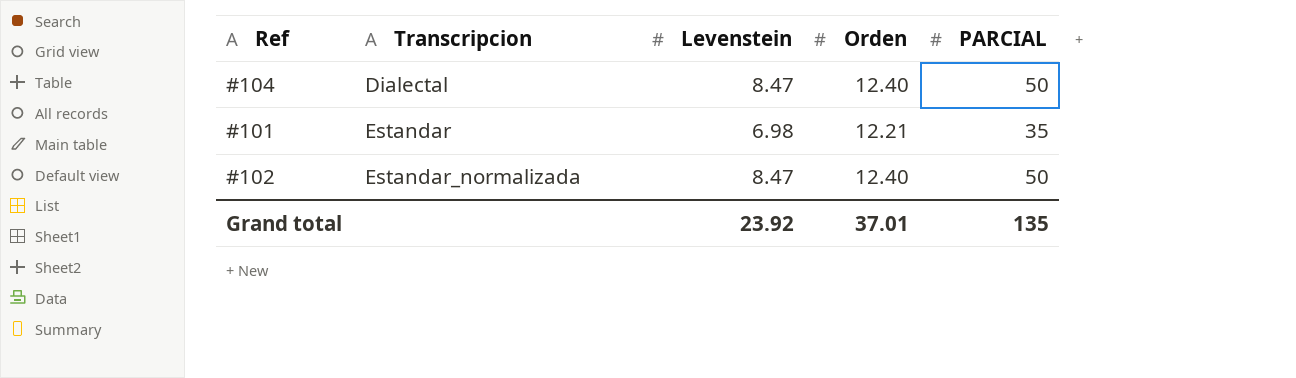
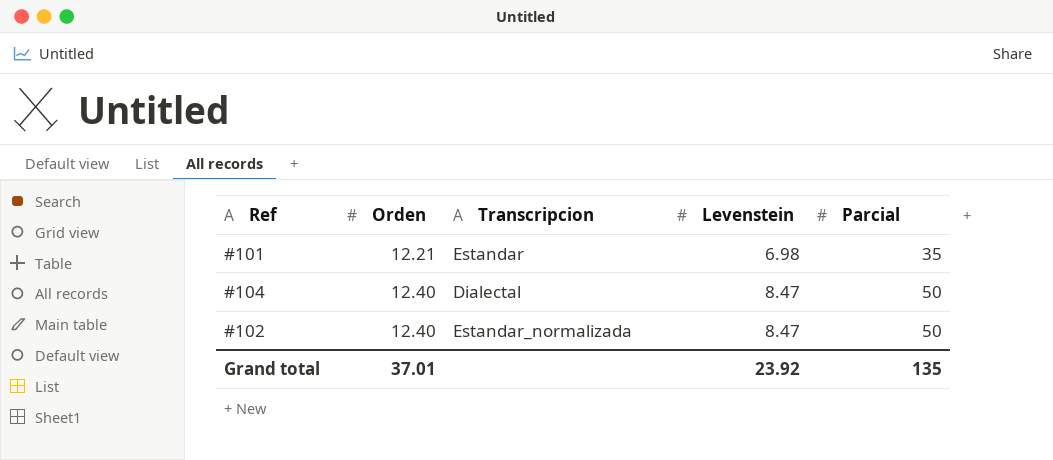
row order: Transcripcion ascending -> Orden ascending
column Orden | position: 4 -> 2
column name: PARCIAL -> Parcial

